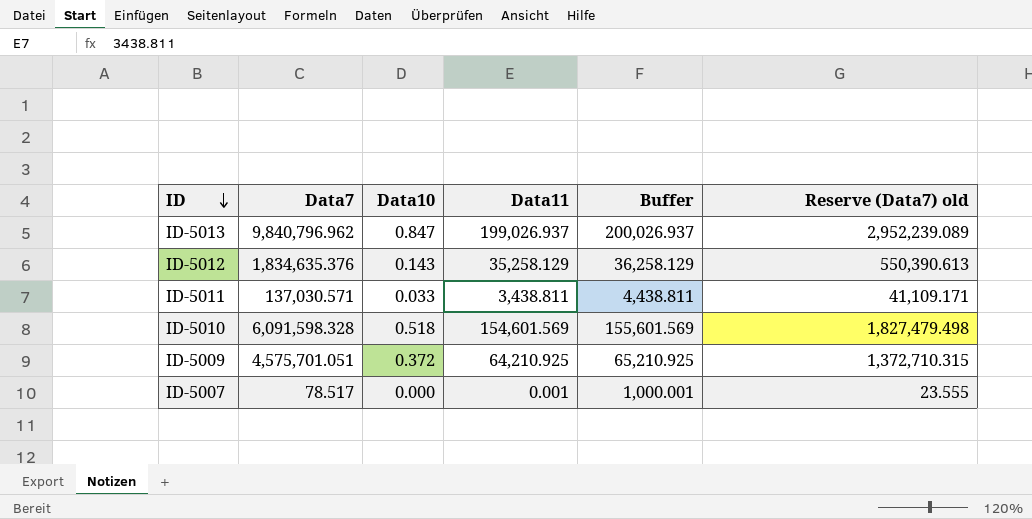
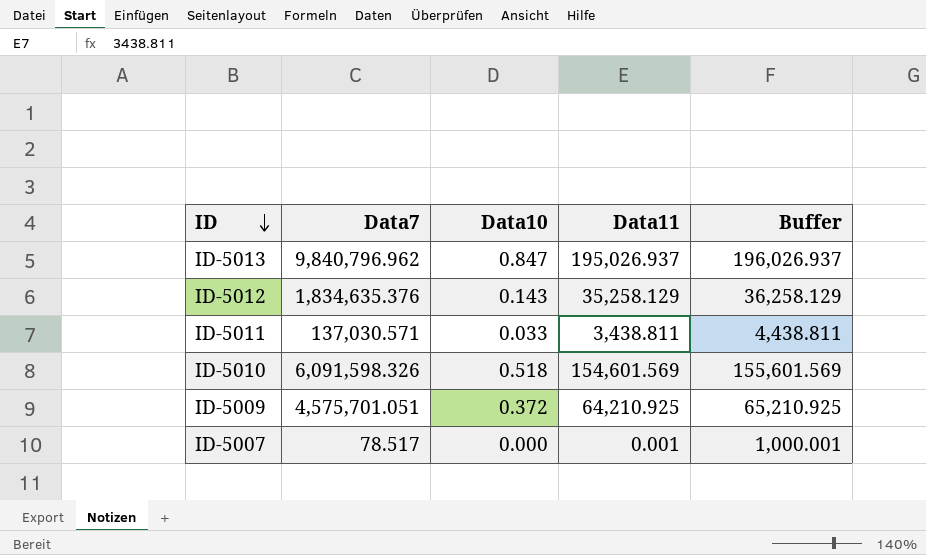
column Reserve (Data7) old | formula: [Data7] * 0.3 -> none
ID-5013 | Data11: 199,026.937 -> 195,026.937
ID-5013 | Buffer: 200,026.937 -> 196,026.937
ID-5010 | Data7: 6,091,598.328 -> 6,091,598.326

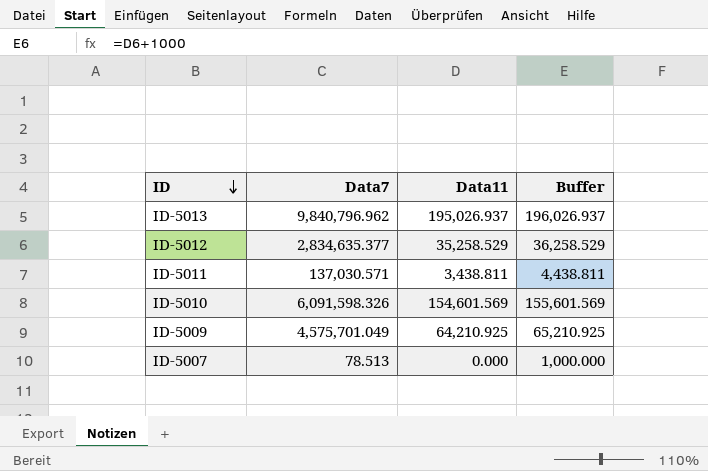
column Data10 | position: 3 -> none
ID-5012 | Data7: 1,834,635.376 -> 2,834,635.377
ID-5012 | Data11: 35,258.129 -> 35,258.529
ID-5012 | Buffer: 36,258.129 -> 36,258.529
ID-5009 | Data7: 4,575,701.051 -> 4,575,701.049
ID-5007 | Data7: 78.517 -> 78.513
ID-5007 | Data11: 0.001 -> 0.000
ID-5007 | Buffer: 1,000.001 -> 1,000.000

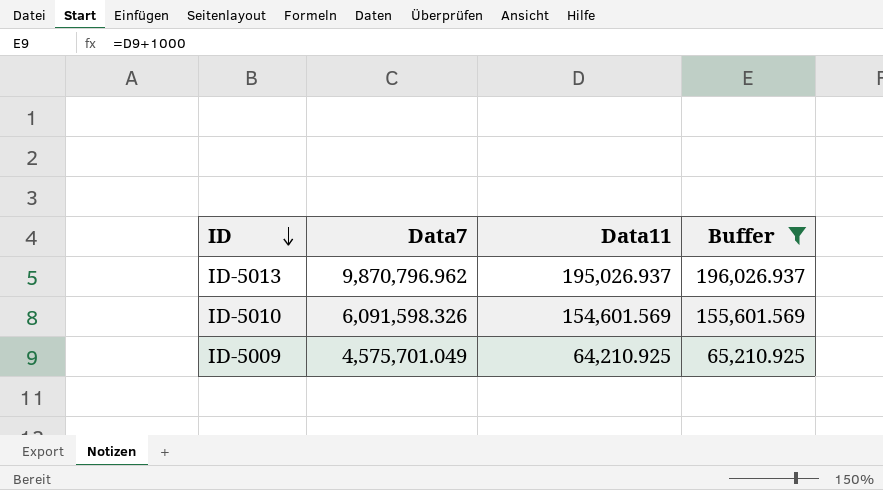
filter: none -> Buffer >= 65,210.925
ID-5013 | Data7: 9,840,796.962 -> 9,870,796.962

